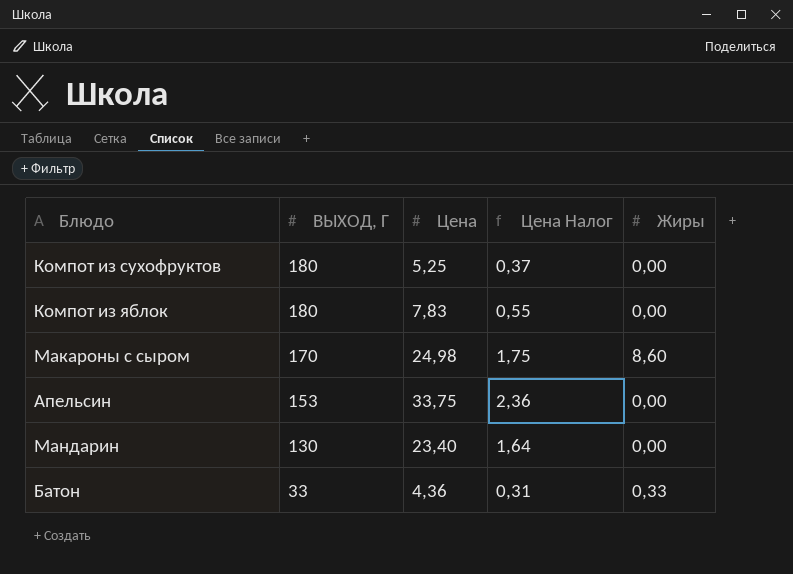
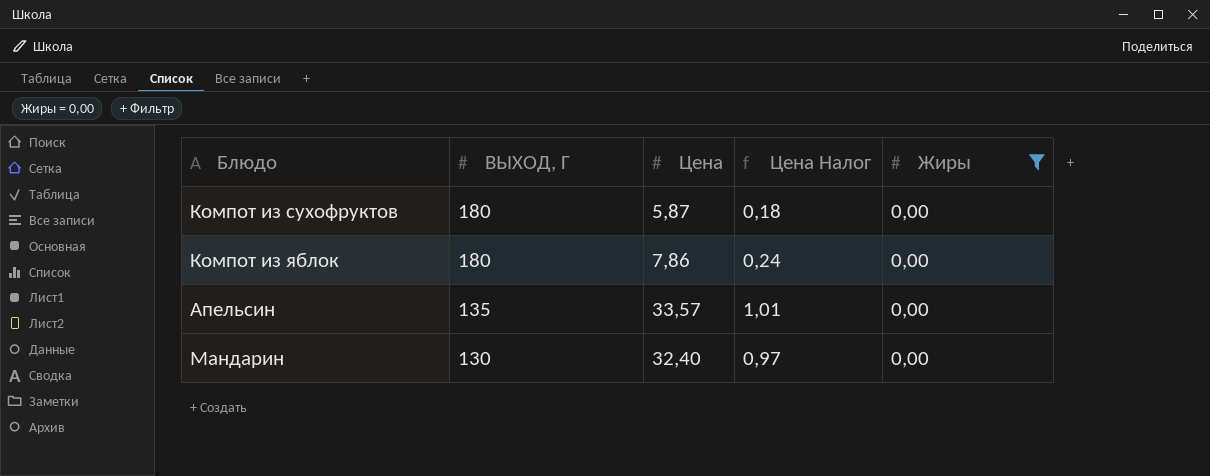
filter: none -> Жиры = 0,00
column Цена Налог | formula: [Цена] * 0,07 -> [Цена] * 0,03
Компот из сухофруктов | Цена: 5,25 -> 5,87
Компот из яблок | Цена: 7,83 -> 7,86
Апельсин | ВЫХОД, Г: 153 -> 135
Апельсин | Цена: 33,75 -> 33,57
Мандарин | Цена: 23,40 -> 32,40

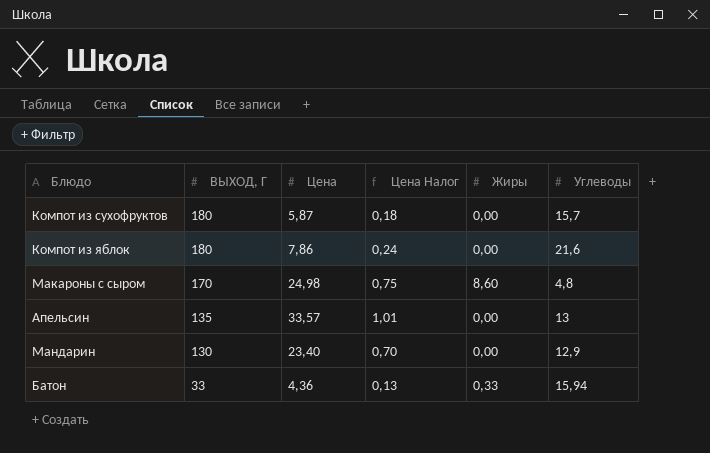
filter: Жиры = 0,00 -> none
column Углеводы | position: none -> 6
Мандарин | Цена: 32,40 -> 23,40
Мандарин | Цена Налог: 0,97 -> 0,70

